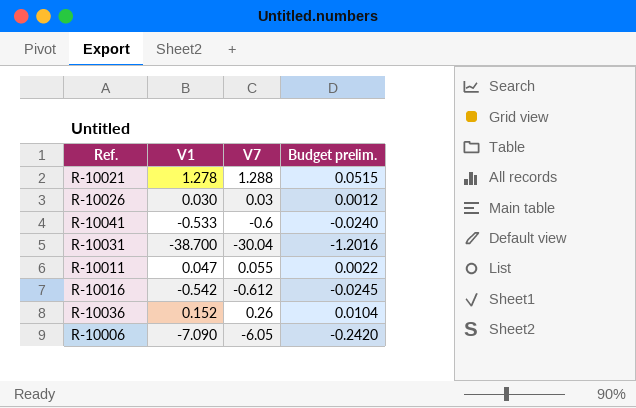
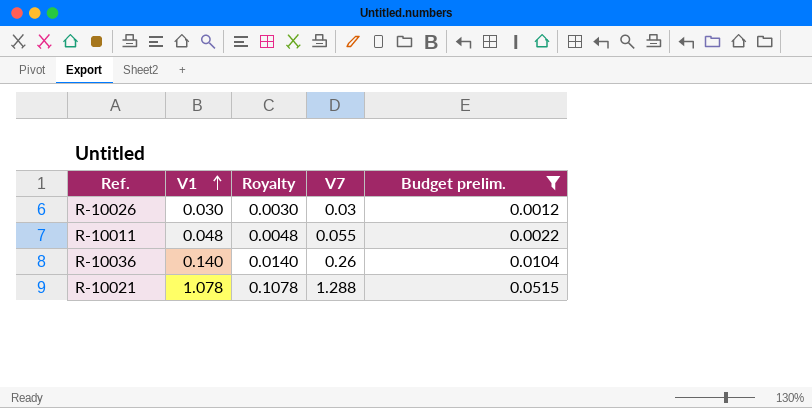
filter: none -> Budget prelim. >= 0.0012
row order: none -> V1 ascending
column Royalty | formula: none -> [V1] * 0.1
R-10011 | V1: 0.047 -> 0.048
R-10036 | V1: 0.152 -> 0.140
R-10021 | V1: 1.278 -> 1.078

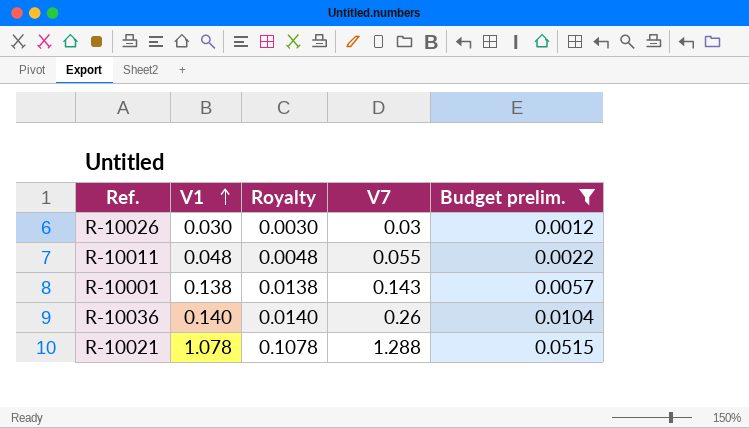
row R-10001: none -> 0.138 | 0.0138 | 0.143 | 0.0057

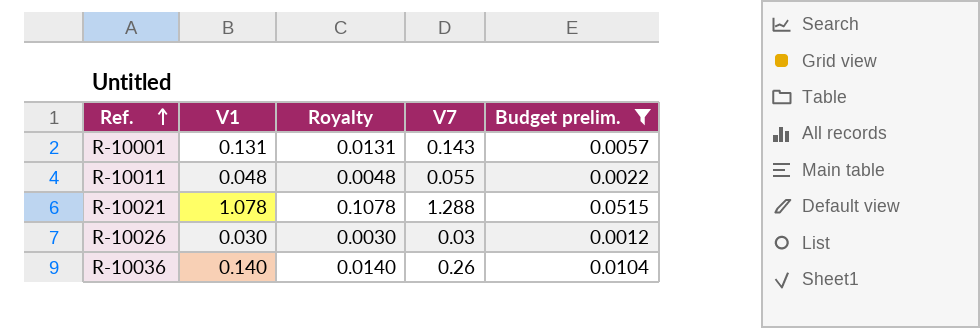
row order: V1 ascending -> Ref. ascending
R-10001 | V1: 0.138 -> 0.131
R-10001 | Royalty: 0.0138 -> 0.0131

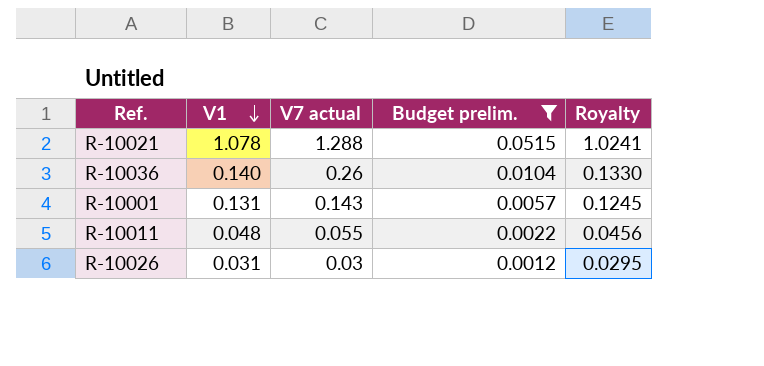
row order: Ref. ascending -> V1 descending
column name: V7 -> V7 actual
column Royalty | formula: [V1] * 0.1 -> [V1] * 0.95
column Royalty | position: 3 -> 5
R-10026 | V1: 0.030 -> 0.031

